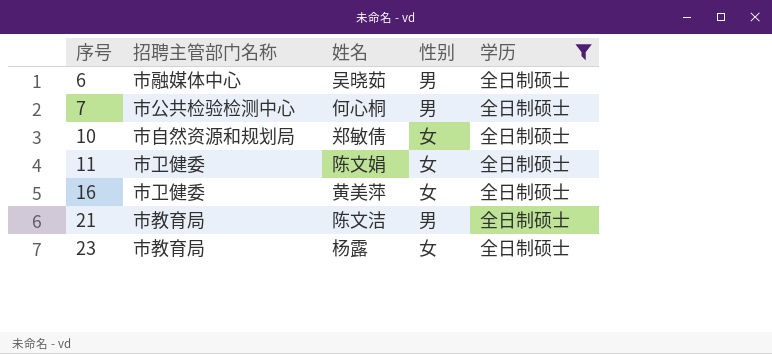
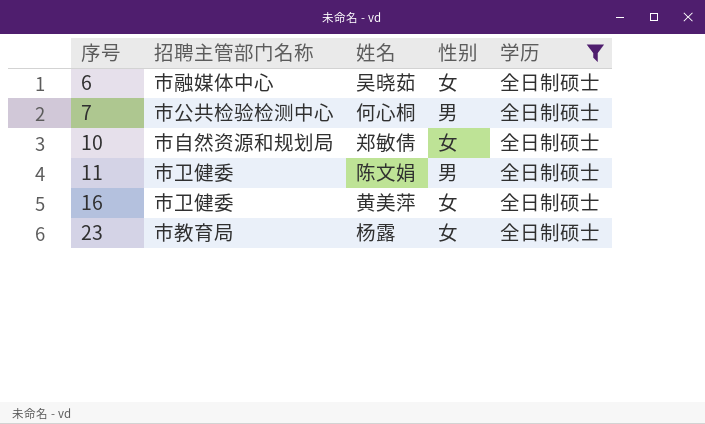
row 21: 市教育局 | 陈文洁 | 男 | 全日制硕士 -> none
6 | 性别: 男 -> 女
11 | 性别: 女 -> 男

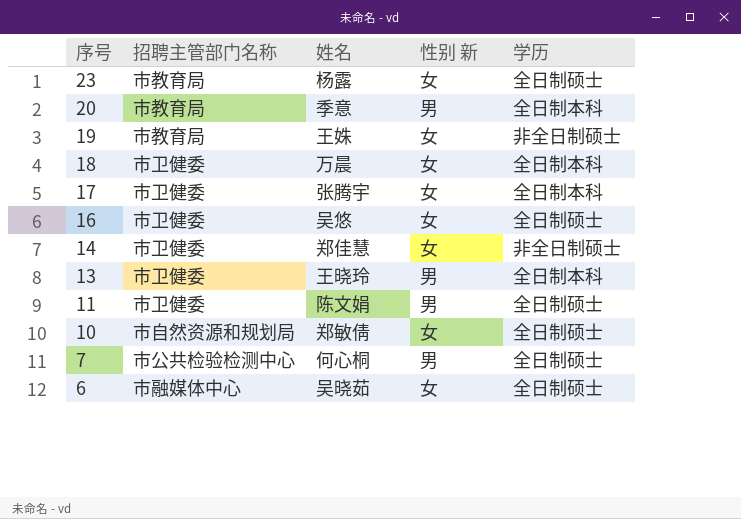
filter: 学历 = 全日制硕士 -> none
row order: 序号 ascending -> 序号 descending
column name: 性别 -> 性别 新
16 | 姓名: 黄美萍 -> 吴悠

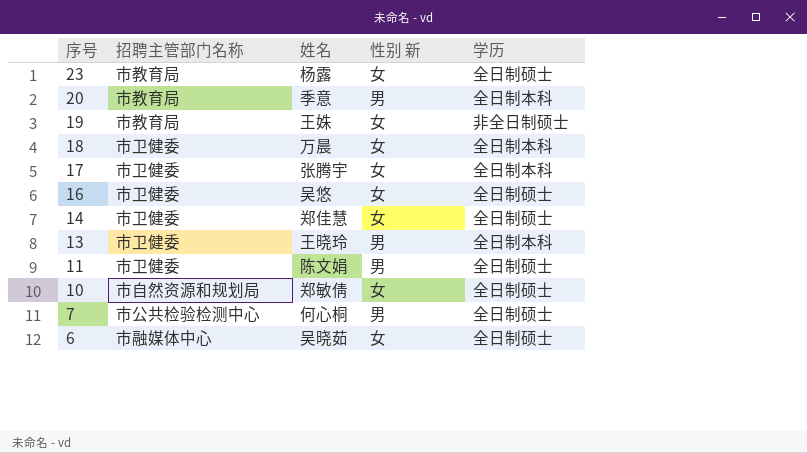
14 | 学历: 非全日制硕士 -> 全日制硕士

